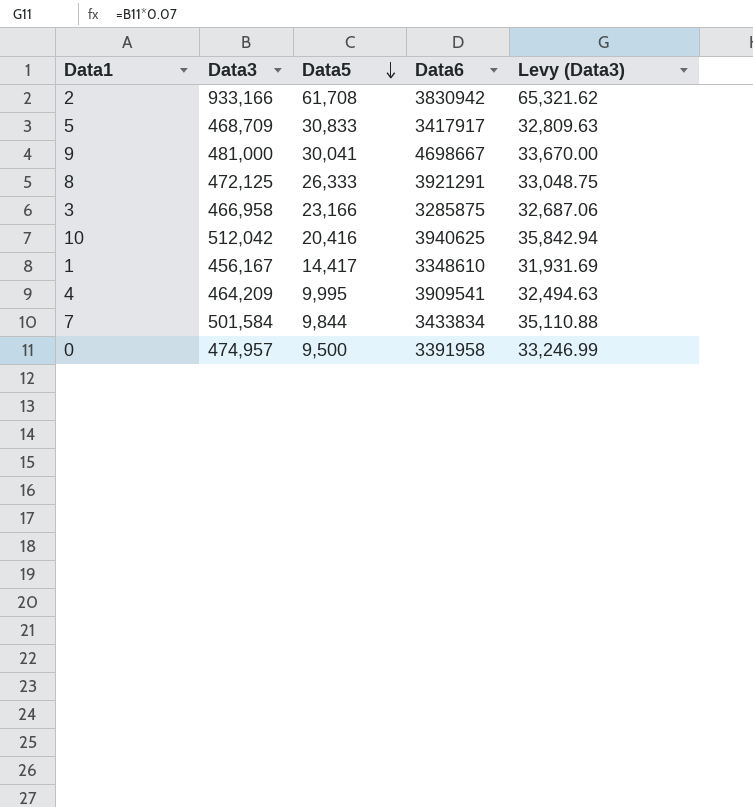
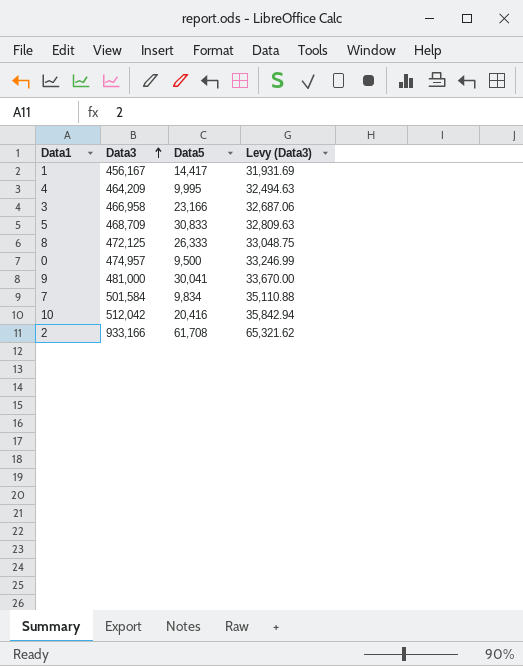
row order: Data5 descending -> Data3 ascending
column Data6 | position: 4 -> none
7 | Data5: 9,844 -> 9,834

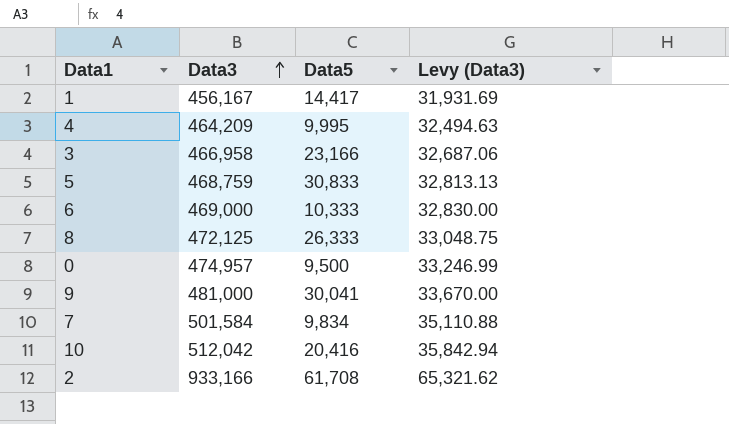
5 | Data3: 468,709 -> 468,759
5 | Levy (Data3): 32,809.63 -> 32,813.13
row 6: none -> 469,000 | 10,333 | 32,830.00

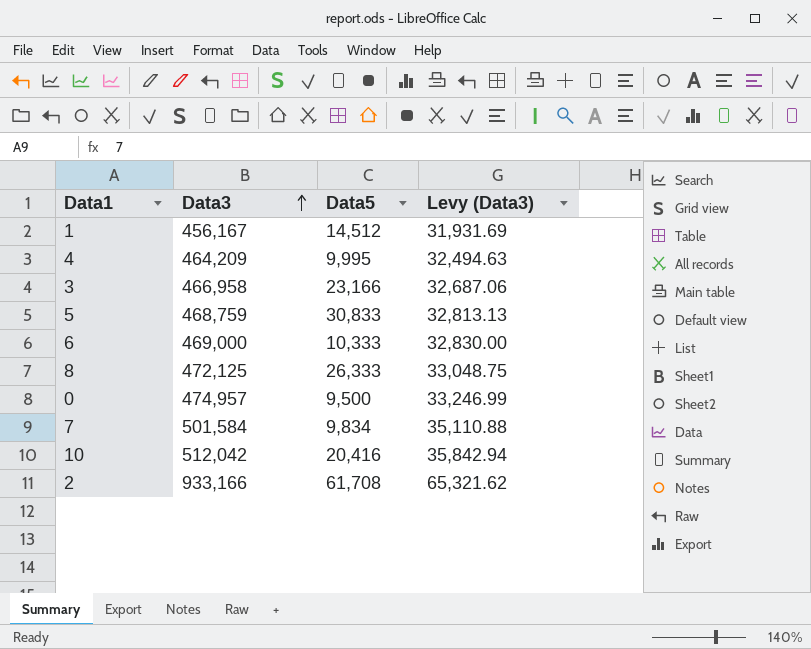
row 9: 481,000 | 30,041 | 33,670.00 -> none
1 | Data5: 14,417 -> 14,512

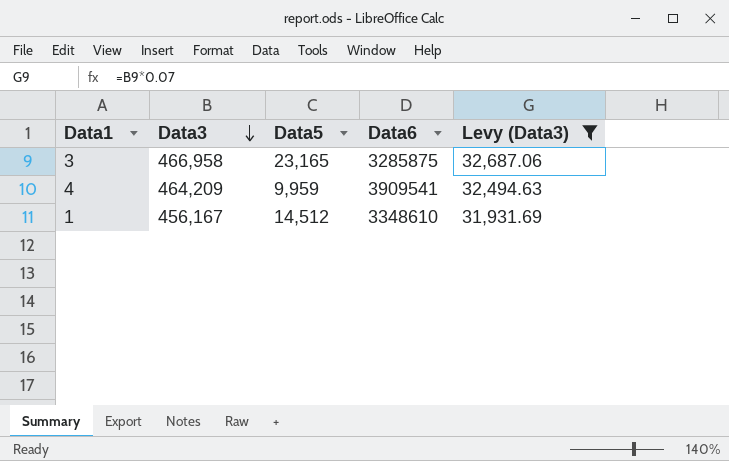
filter: none -> Levy (Data3) <= 32,687.06
row order: Data3 ascending -> Data3 descending
column Data6 | position: none -> 4
3 | Data5: 23,166 -> 23,165
4 | Data5: 9,995 -> 9,959

